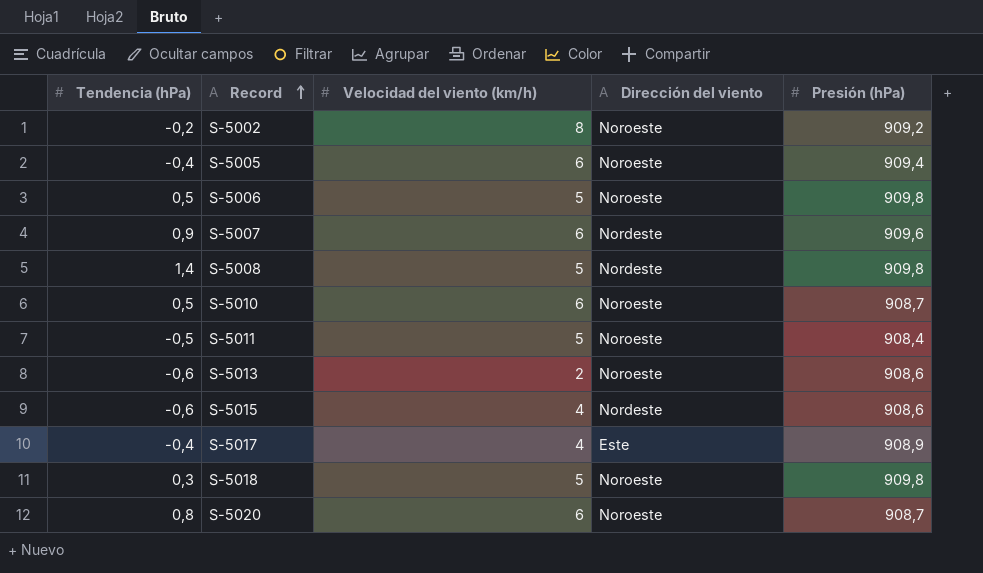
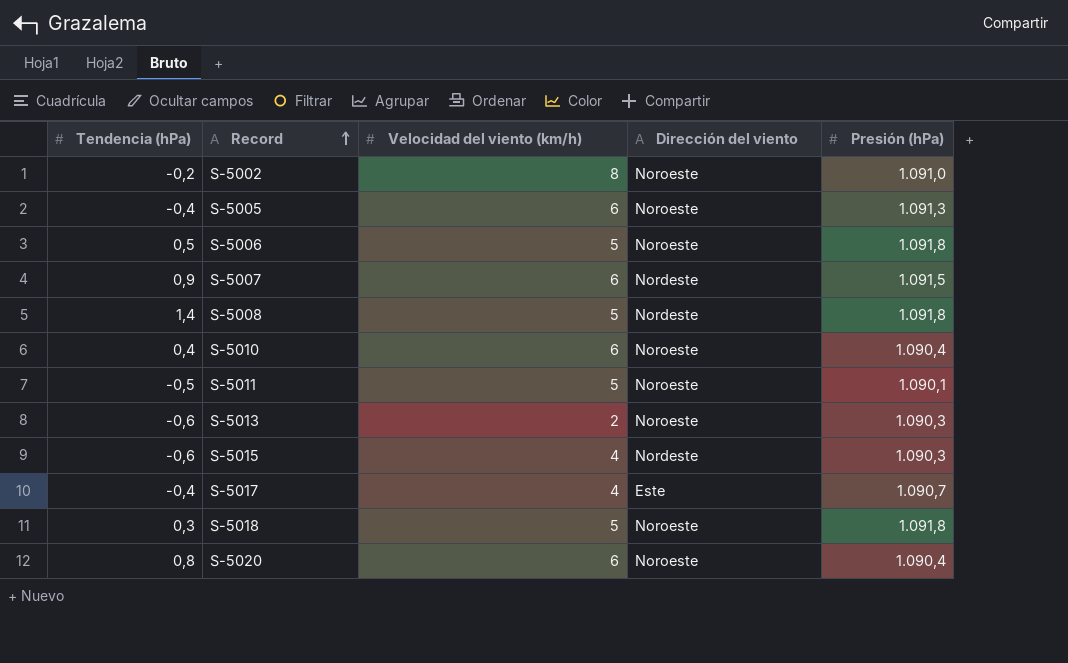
S-5002 | Presión (hPa): 909,2 -> 1.091,0
S-5005 | Presión (hPa): 909,4 -> 1.091,3
S-5006 | Presión (hPa): 909,8 -> 1.091,8
S-5007 | Presión (hPa): 909,6 -> 1.091,5
S-5008 | Presión (hPa): 909,8 -> 1.091,8
S-5010 | Tendencia (hPa): 0,5 -> 0,4
S-5010 | Presión (hPa): 908,7 -> 1.090,4
S-5011 | Presión (hPa): 908,4 -> 1.090,1
S-5013 | Presión (hPa): 908,6 -> 1.090,3
S-5015 | Presión (hPa): 908,6 -> 1.090,3
S-5017 | Presión (hPa): 908,9 -> 1.090,7
S-5018 | Presión (hPa): 909,8 -> 1.091,8
S-5020 | Presión (hPa): 908,7 -> 1.090,4

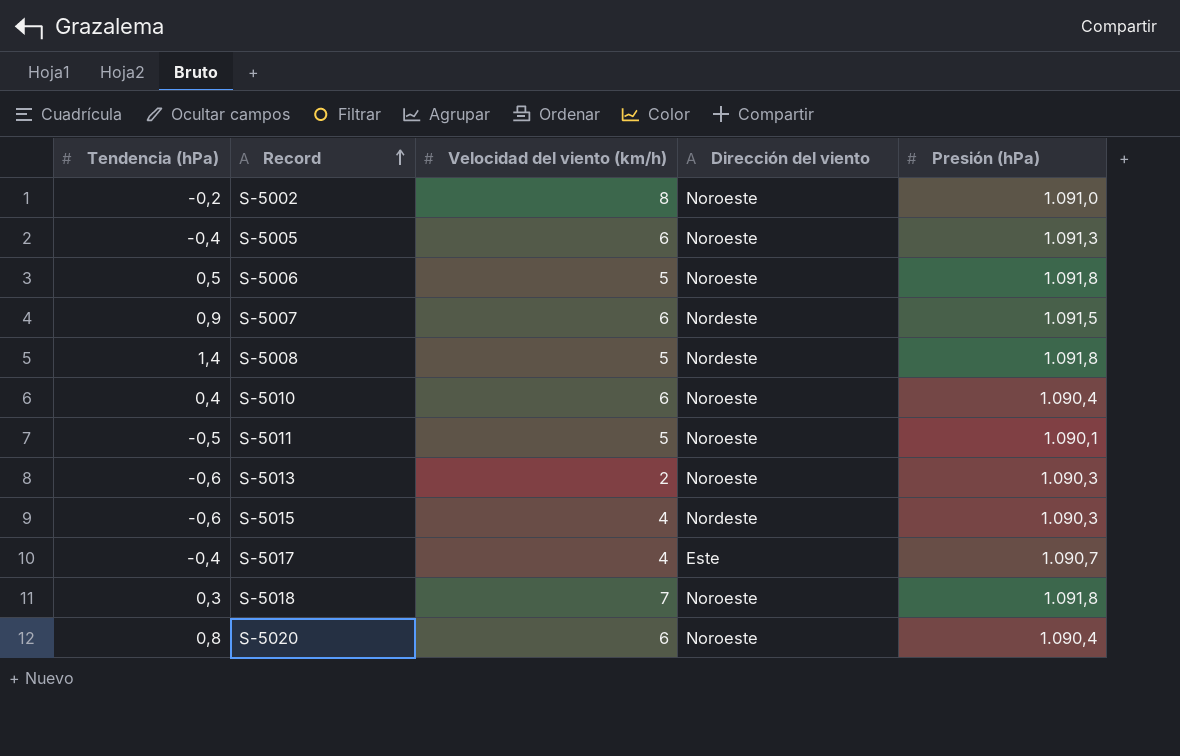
S-5018 | Velocidad del viento (km/h): 5 -> 7

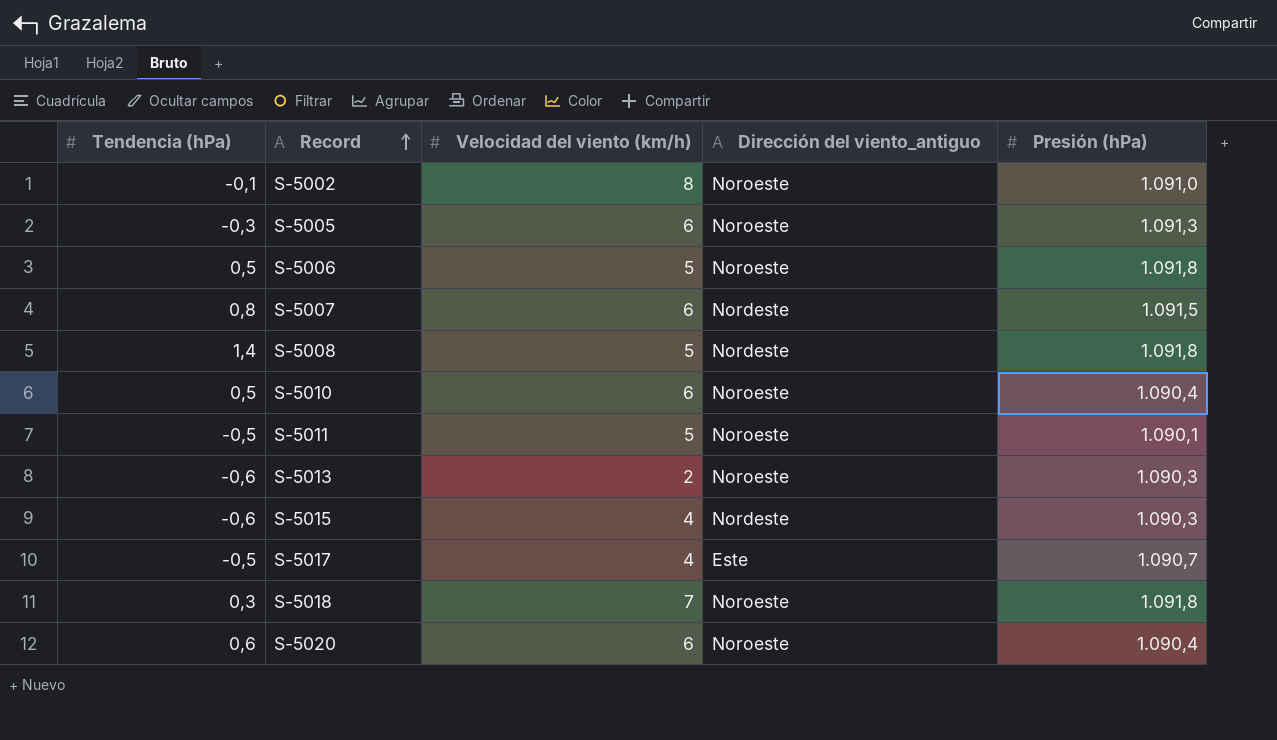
column name: Dirección del viento -> Dirección del viento_antiguo
S-5002 | Tendencia (hPa): -0,2 -> -0,1
S-5005 | Tendencia (hPa): -0,4 -> -0,3
S-5007 | Tendencia (hPa): 0,9 -> 0,8
S-5010 | Tendencia (hPa): 0,4 -> 0,5
S-5017 | Tendencia (hPa): -0,4 -> -0,5
S-5020 | Tendencia (hPa): 0,8 -> 0,6

